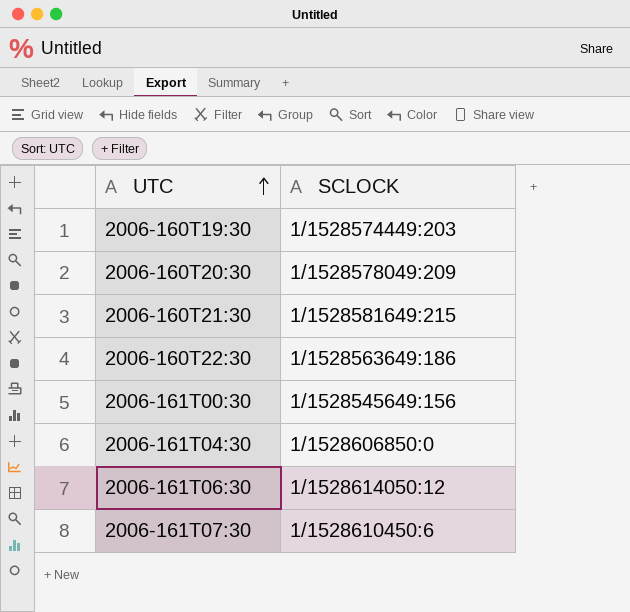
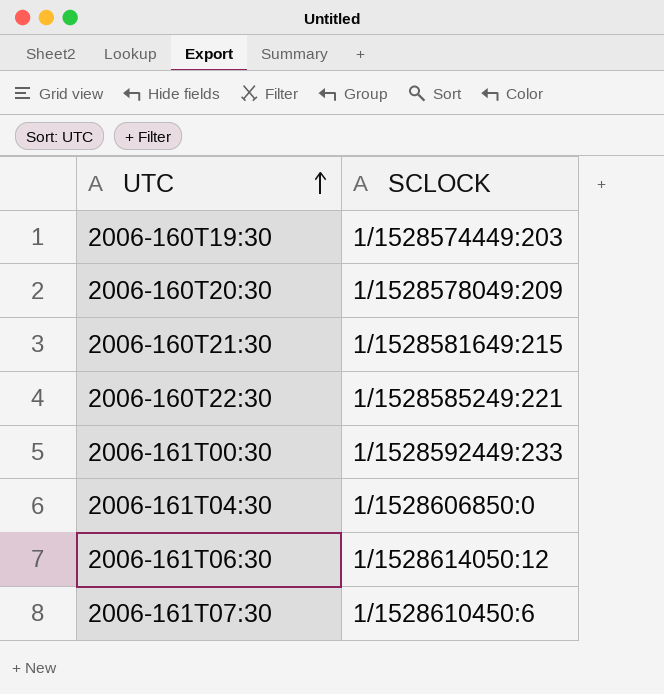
2006-160T22:30 | SCLOCK: 1/1528563649:186 -> 1/1528585249:221
2006-161T00:30 | SCLOCK: 1/1528545649:156 -> 1/1528592449:233

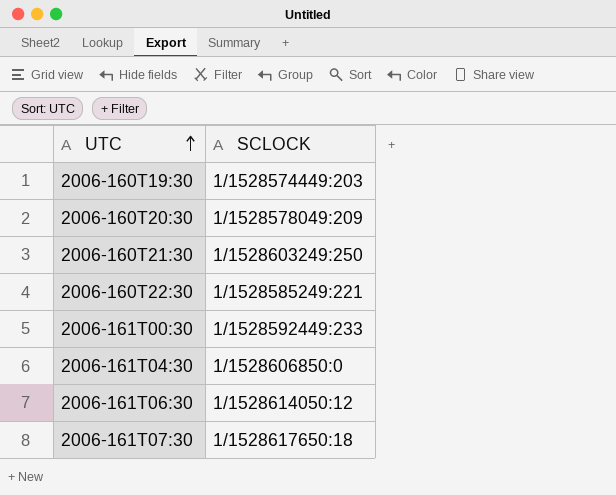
2006-160T21:30 | SCLOCK: 1/1528581649:215 -> 1/1528603249:250
2006-161T07:30 | SCLOCK: 1/1528610450:6 -> 1/1528617650:18

